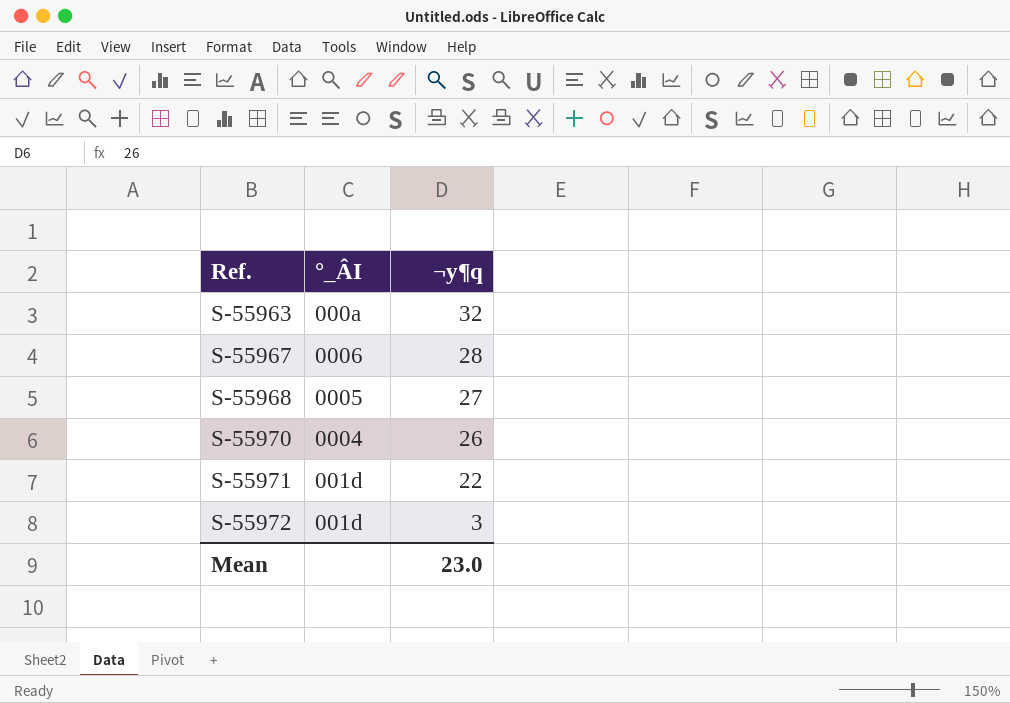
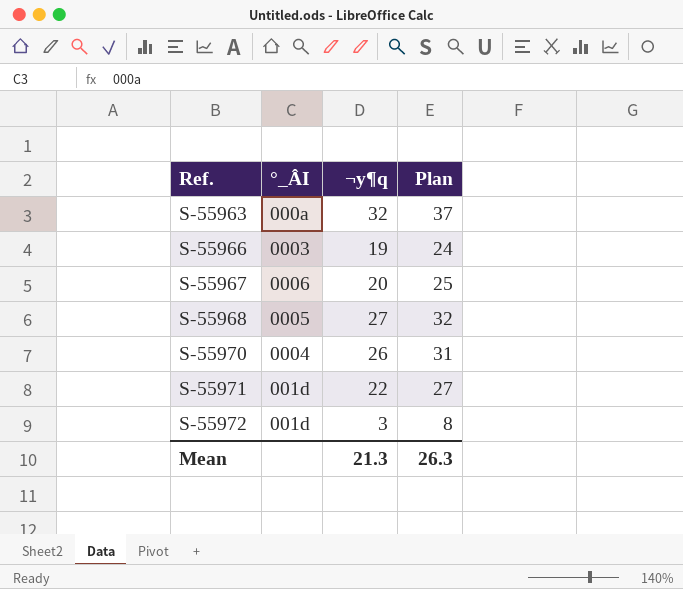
column Plan | formula: none -> [¬y¶q] + 5
row S-55966: none -> 0003 | 19 | 24
S-55967 | ¬y¶q: 28 -> 20
Mean | ¬y¶q: 23.0 -> 21.3

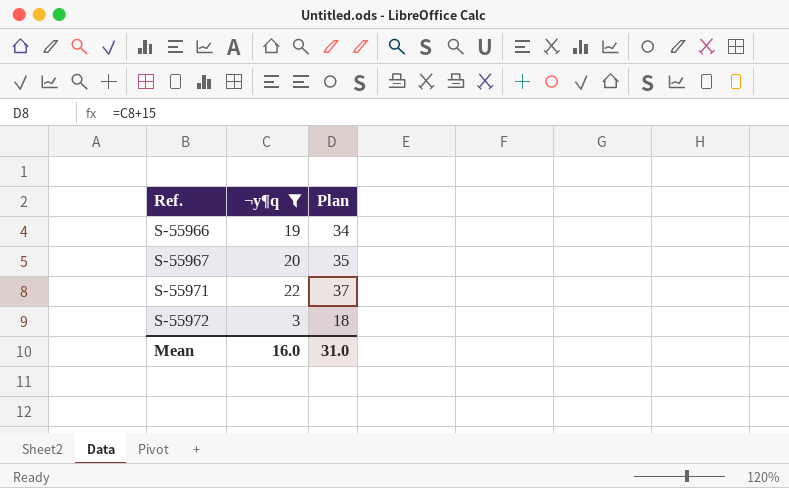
filter: none -> ¬y¶q <= 22
column °_ÂI | position: 2 -> none
column Plan | formula: [¬y¶q] + 5 -> [¬y¶q] + 15
Mean | ¬y¶q: 21.3 -> 16.0
Mean | Plan: 26.3 -> 31.0

